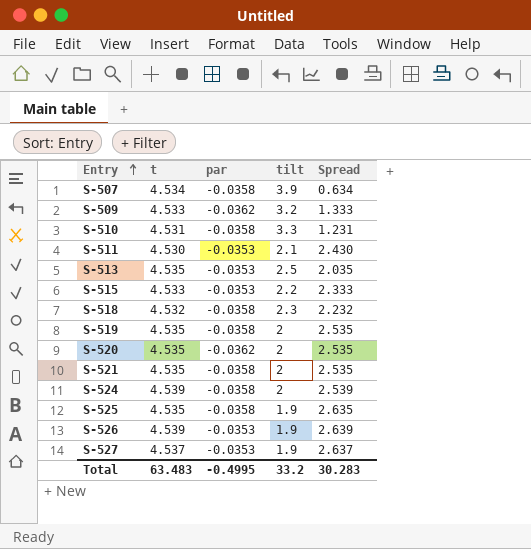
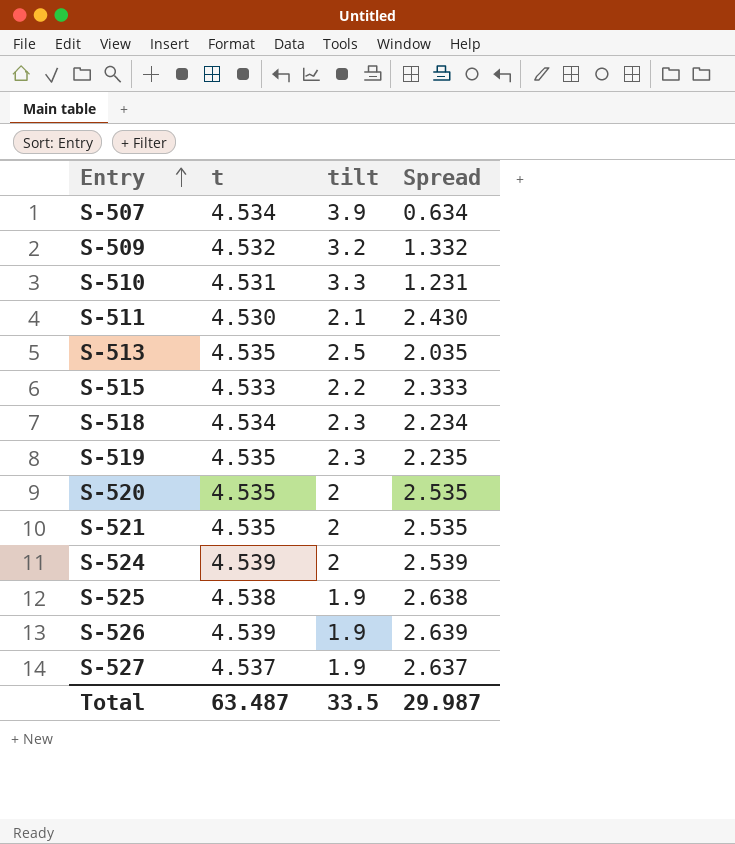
column par | position: 3 -> none
S-509 | t: 4.533 -> 4.532
S-509 | Spread: 1.333 -> 1.332
S-518 | t: 4.532 -> 4.534
S-518 | Spread: 2.232 -> 2.234
S-519 | tilt: 2 -> 2.3
S-519 | Spread: 2.535 -> 2.235
S-525 | t: 4.535 -> 4.538
S-525 | Spread: 2.635 -> 2.638
Total | t: 63.483 -> 63.487
Total | tilt: 33.2 -> 33.5
Total | Spread: 30.283 -> 29.987

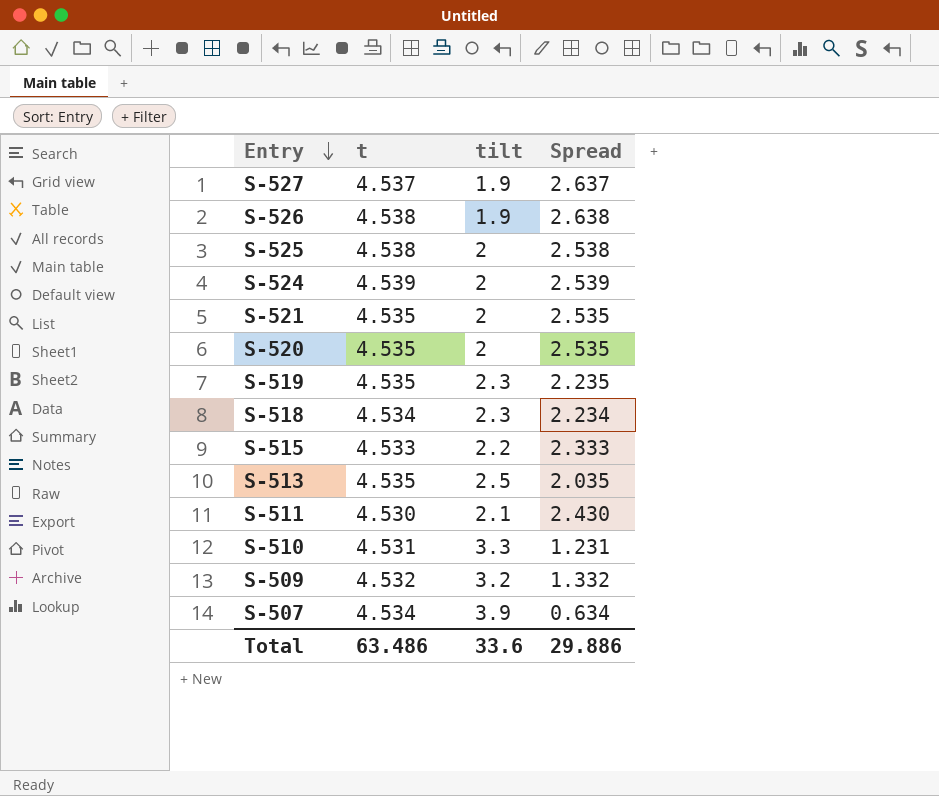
row order: Entry ascending -> Entry descending
S-526 | t: 4.539 -> 4.538
S-526 | Spread: 2.639 -> 2.638
S-525 | tilt: 1.9 -> 2
S-525 | Spread: 2.638 -> 2.538
Total | t: 63.487 -> 63.486
Total | tilt: 33.5 -> 33.6
Total | Spread: 29.987 -> 29.886

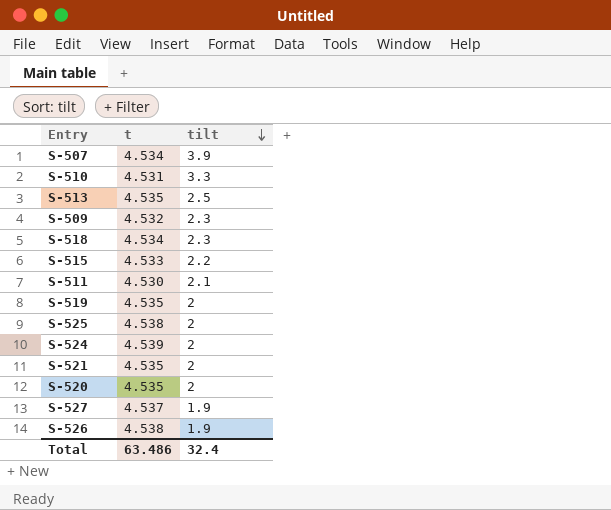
row order: Entry descending -> tilt descending
column Spread | formula: [t] - [tilt] -> none
S-509 | tilt: 3.2 -> 2.3
S-519 | tilt: 2.3 -> 2
Total | tilt: 33.6 -> 32.4

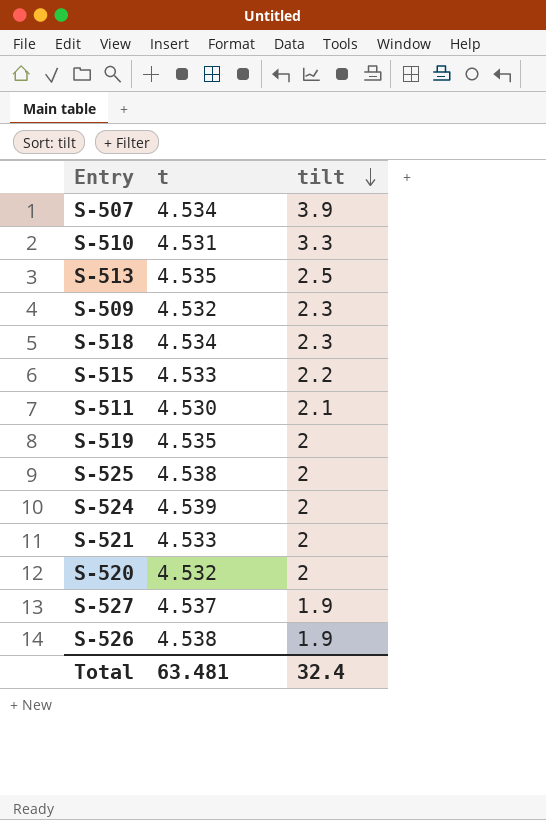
S-521 | t: 4.535 -> 4.533
S-520 | t: 4.535 -> 4.532
Total | t: 63.486 -> 63.481

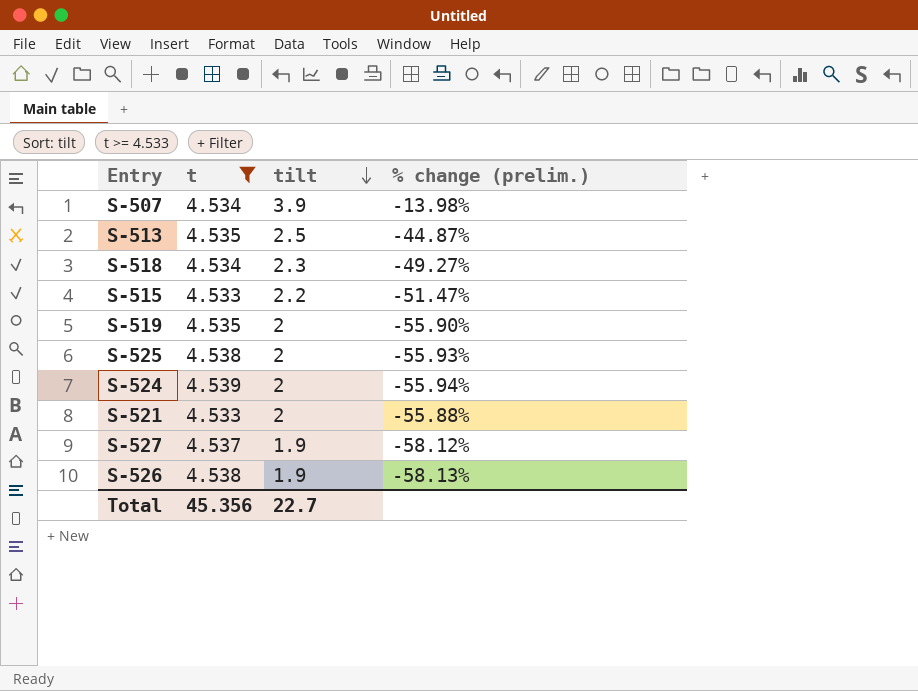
filter: none -> t >= 4.533
column % change (prelim.) | formula: none -> ([tilt] - [t]) / [t]
Total | t: 63.481 -> 45.356
Total | tilt: 32.4 -> 22.7

